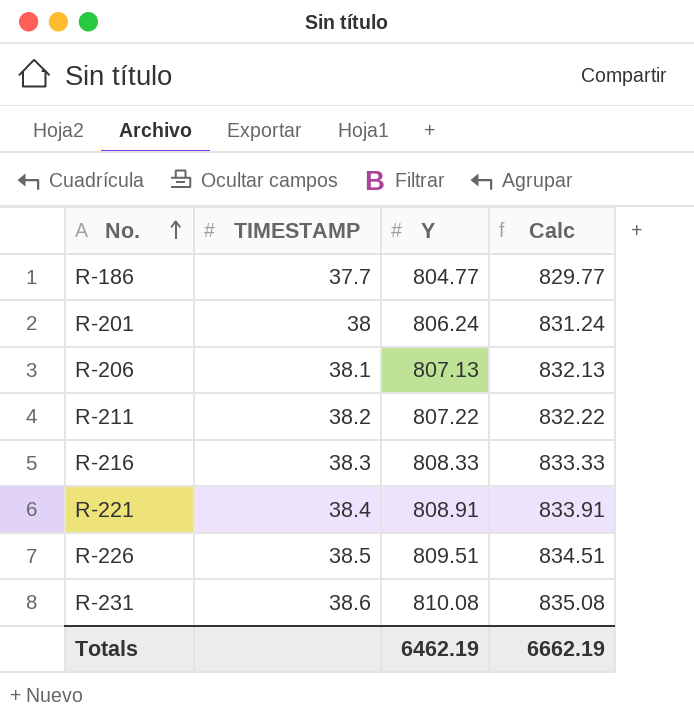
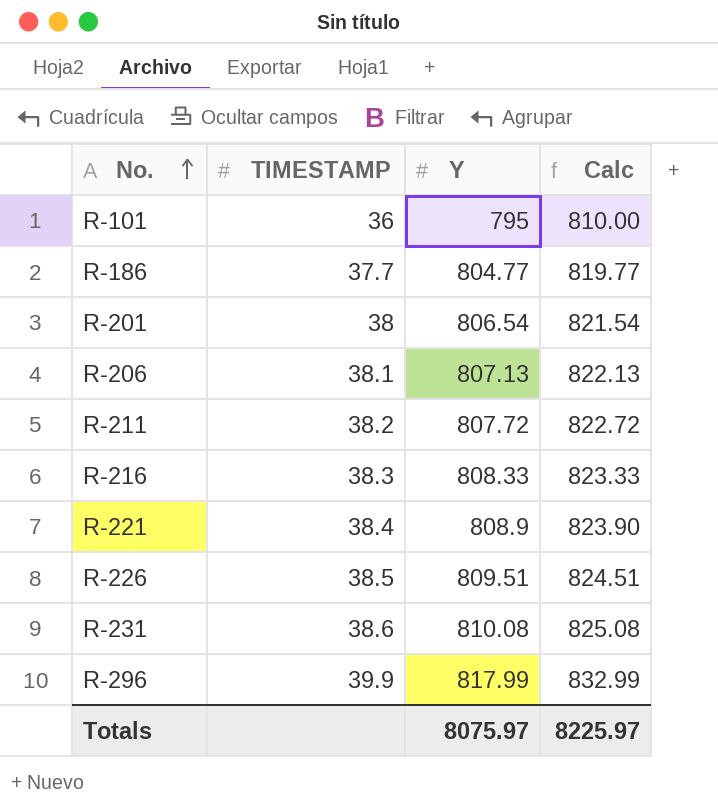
column Calc | formula: [Y] + 25 -> [Y] + 15
row R-101: none -> 36 | 795 | 810.00
R-201 | Y: 806.24 -> 806.54
R-211 | Y: 807.22 -> 807.72
R-221 | Y: 808.91 -> 808.9
row R-296: none -> 39.9 | 817.99 | 832.99
Totals | Y: 6462.19 -> 8075.97
Totals | Calc: 6662.19 -> 8225.97

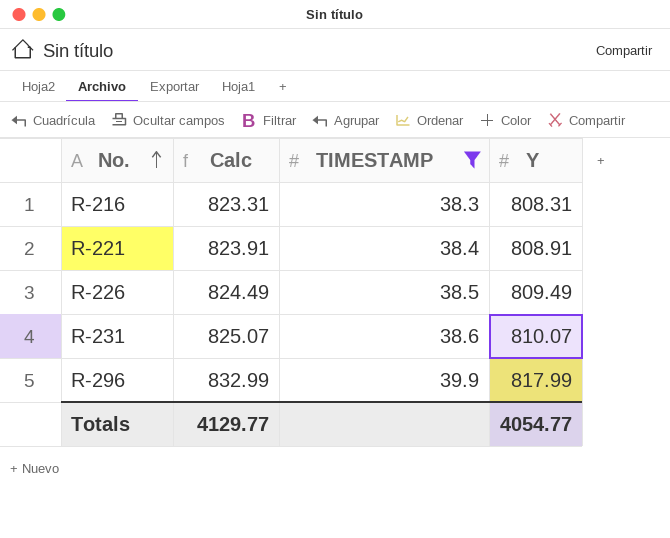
filter: none -> TIMESTAMP >= 38.3
column Calc | position: 4 -> 2
R-216 | Calc: 823.33 -> 823.31
R-216 | Y: 808.33 -> 808.31
R-221 | Calc: 823.90 -> 823.91
R-221 | Y: 808.9 -> 808.91
R-226 | Calc: 824.51 -> 824.49
R-226 | Y: 809.51 -> 809.49
R-231 | Calc: 825.08 -> 825.07
R-231 | Y: 810.08 -> 810.07
Totals | Calc: 8225.97 -> 4129.77
Totals | Y: 8075.97 -> 4054.77

